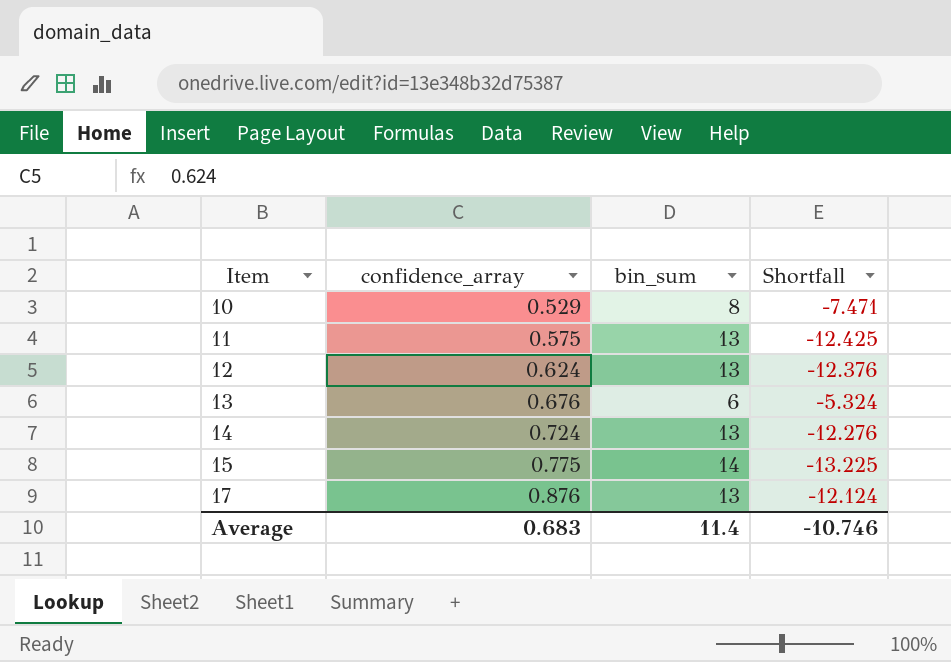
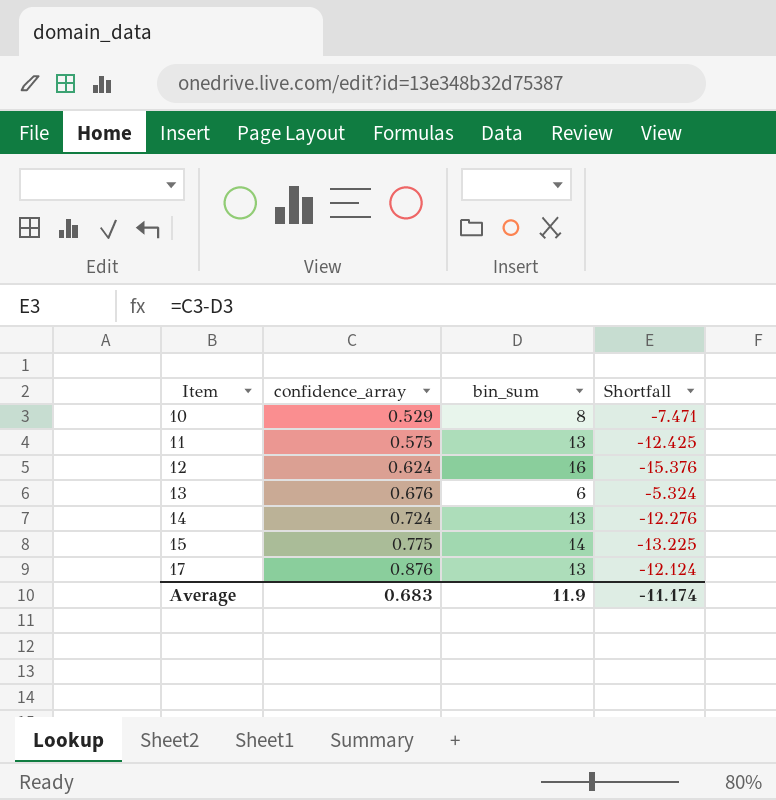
12 | bin_sum: 13 -> 16
12 | Shortfall: -12.376 -> -15.376
Average | bin_sum: 11.4 -> 11.9
Average | Shortfall: -10.746 -> -11.174

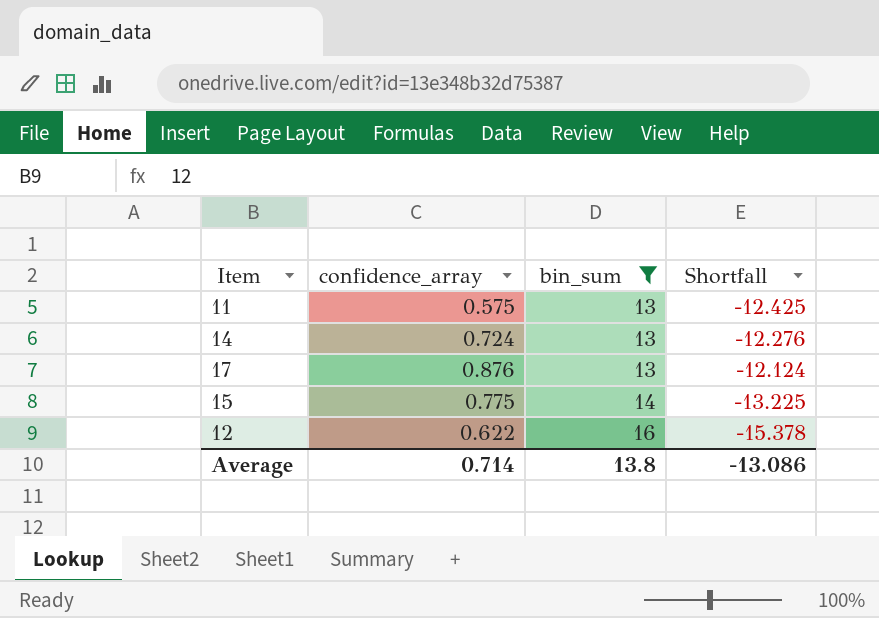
filter: none -> bin_sum >= 13
row order: Item ascending -> bin_sum ascending
12 | confidence_array: 0.624 -> 0.622
12 | Shortfall: -15.376 -> -15.378
Average | confidence_array: 0.683 -> 0.714
Average | bin_sum: 11.9 -> 13.8
Average | Shortfall: -11.174 -> -13.086

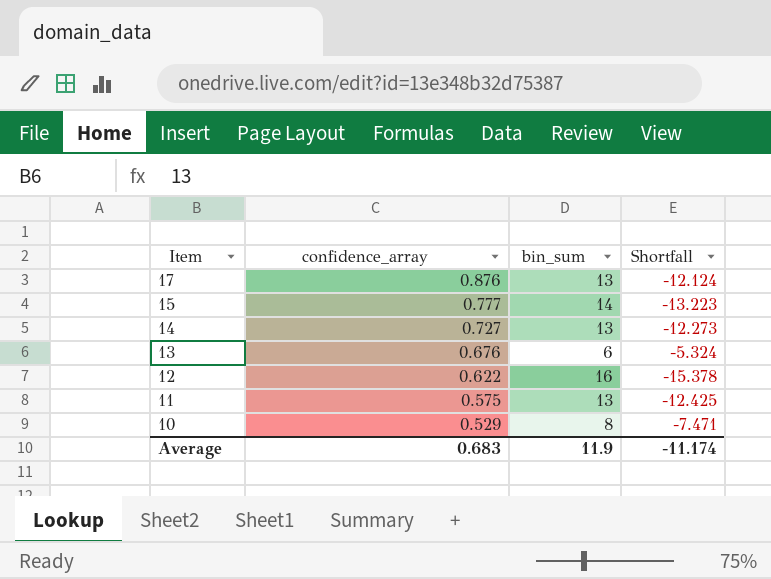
filter: bin_sum >= 13 -> none
row order: bin_sum ascending -> Item descending
15 | confidence_array: 0.775 -> 0.777
15 | Shortfall: -13.225 -> -13.223
14 | confidence_array: 0.724 -> 0.727
14 | Shortfall: -12.276 -> -12.273
Average | confidence_array: 0.714 -> 0.683
Average | bin_sum: 13.8 -> 11.9
Average | Shortfall: -13.086 -> -11.174

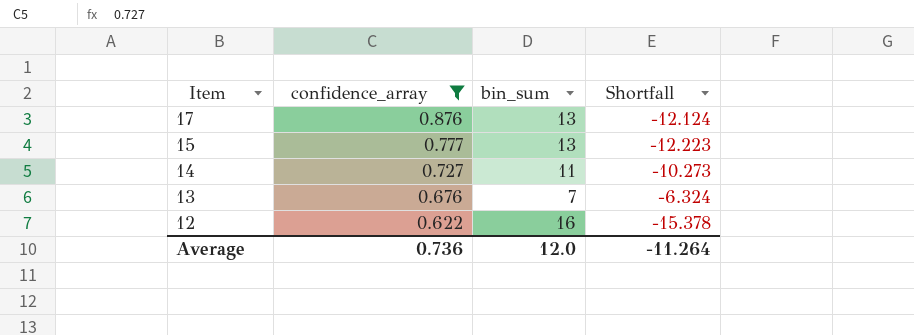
filter: none -> confidence_array >= 0.622
15 | bin_sum: 14 -> 13
15 | Shortfall: -13.223 -> -12.223
14 | bin_sum: 13 -> 11
14 | Shortfall: -12.273 -> -10.273
13 | bin_sum: 6 -> 7
13 | Shortfall: -5.324 -> -6.324
Average | confidence_array: 0.683 -> 0.736
Average | bin_sum: 11.9 -> 12.0
Average | Shortfall: -11.174 -> -11.264

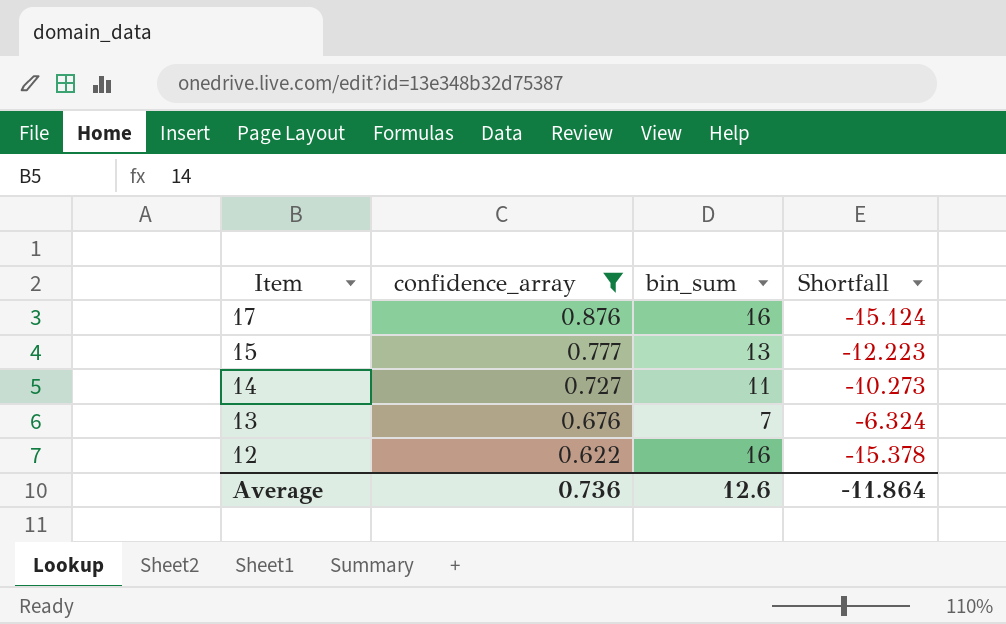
17 | bin_sum: 13 -> 16
17 | Shortfall: -12.124 -> -15.124
Average | bin_sum: 12.0 -> 12.6
Average | Shortfall: -11.264 -> -11.864

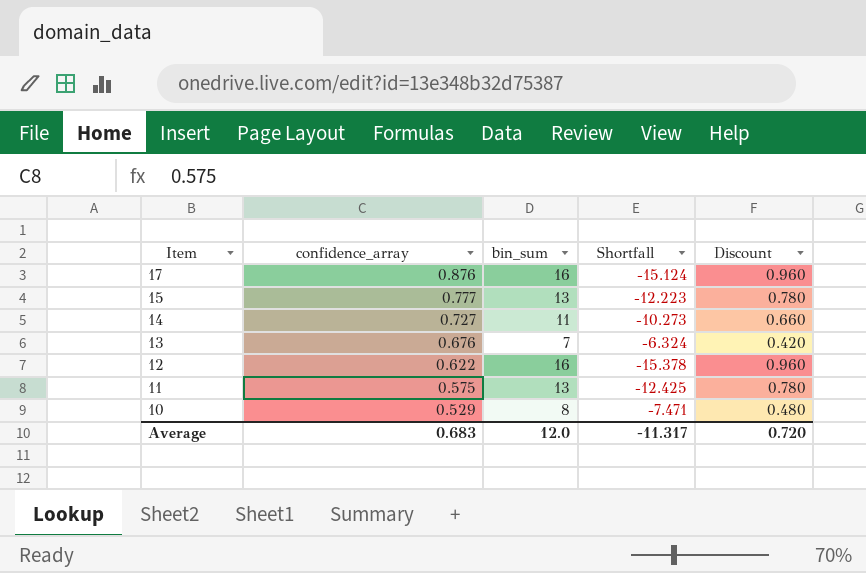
filter: confidence_array >= 0.622 -> none
column Discount | formula: none -> [bin_sum] * 0.06
Average | confidence_array: 0.736 -> 0.683
Average | bin_sum: 12.6 -> 12.0
Average | Shortfall: -11.864 -> -11.317

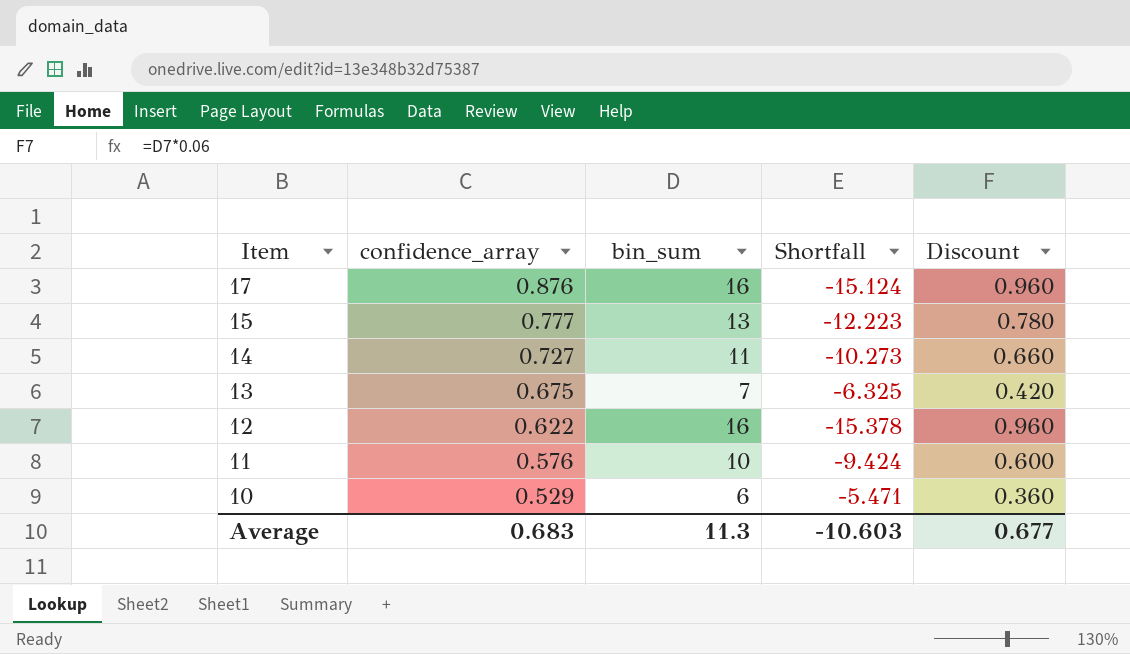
13 | confidence_array: 0.676 -> 0.675
13 | Shortfall: -6.324 -> -6.325
11 | confidence_array: 0.575 -> 0.576
11 | bin_sum: 13 -> 10
11 | Shortfall: -12.425 -> -9.424
11 | Discount: 0.780 -> 0.600
10 | bin_sum: 8 -> 6
10 | Shortfall: -7.471 -> -5.471
10 | Discount: 0.480 -> 0.360
Average | bin_sum: 12.0 -> 11.3
Average | Shortfall: -11.317 -> -10.603
Average | Discount: 0.720 -> 0.677

